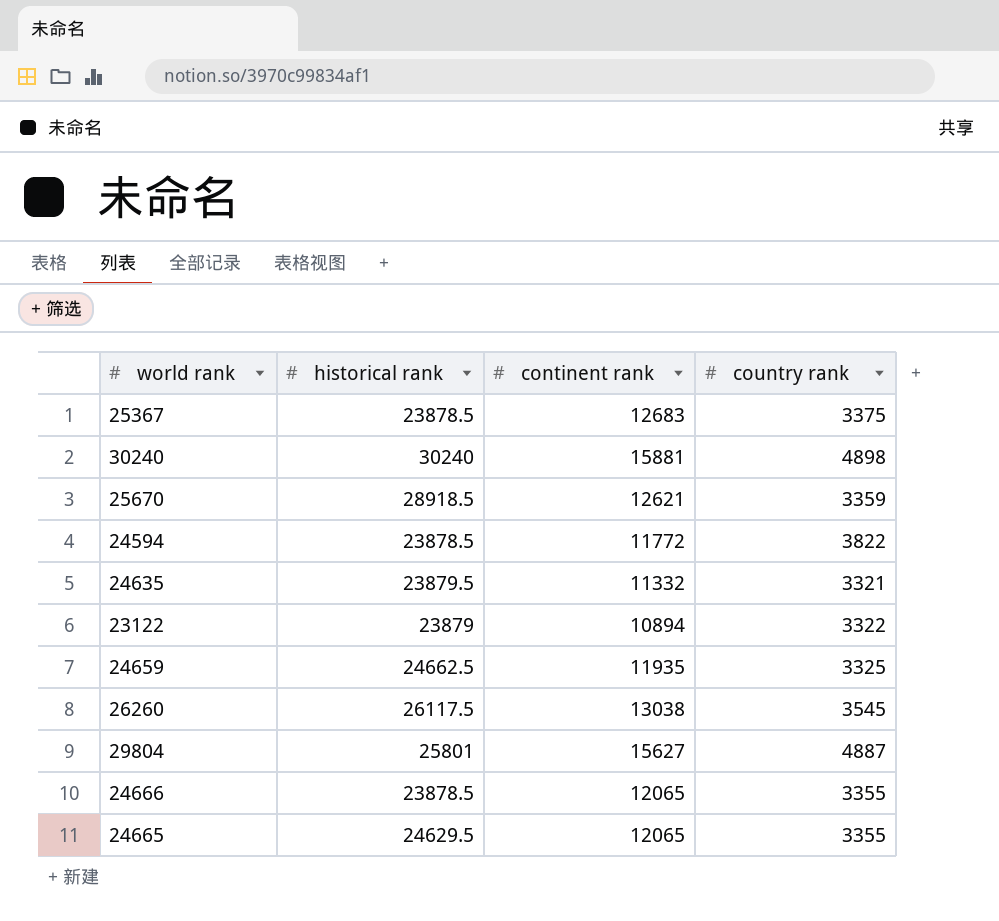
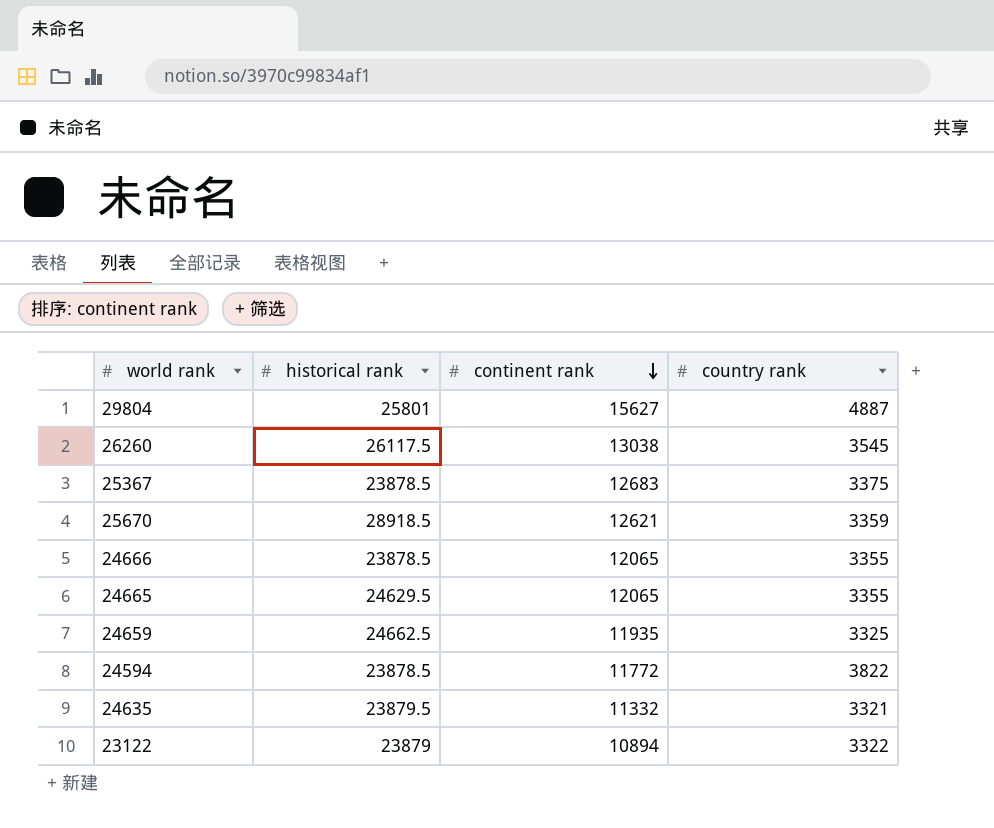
row order: none -> continent rank descending
row 30240: 30240 | 15881 | 4898 -> none

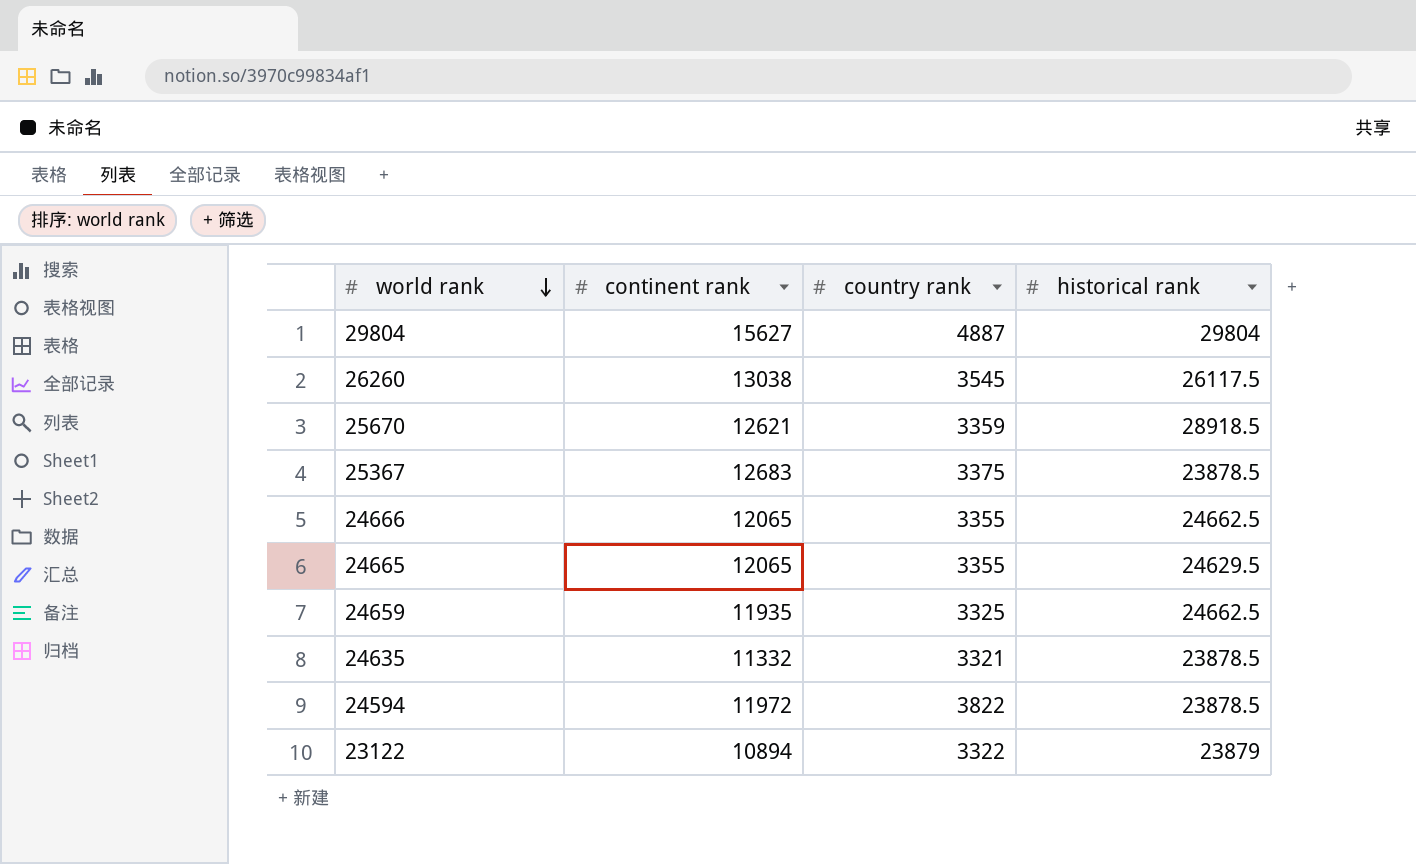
row order: continent rank descending -> world rank descending
column historical rank | position: 2 -> 4
29804 | historical rank: 25801 -> 29804
24666 | historical rank: 23878.5 -> 24662.5
24635 | historical rank: 23879.5 -> 23878.5
24594 | continent rank: 11772 -> 11972

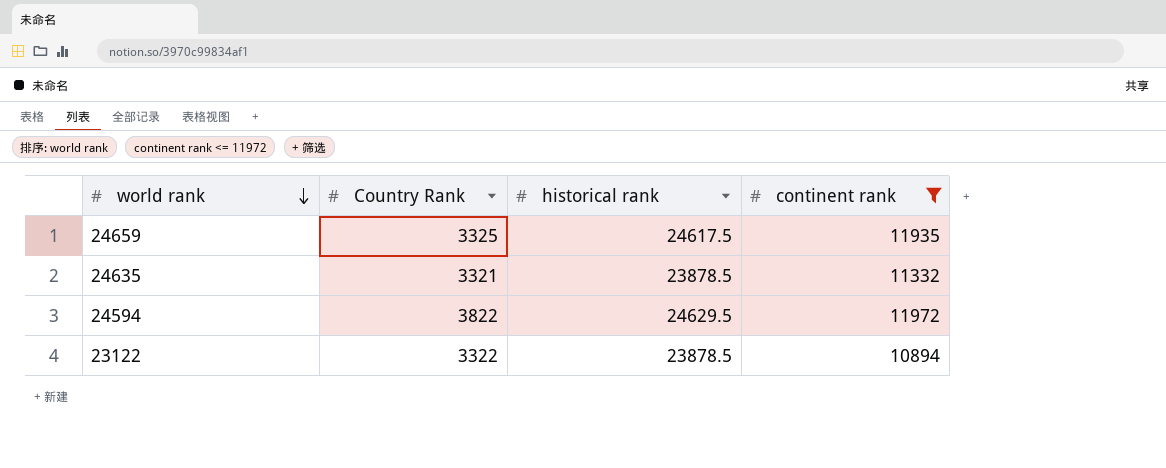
filter: none -> continent rank <= 11972
column name: country rank -> Country Rank
column continent rank | position: 2 -> 4
24659 | historical rank: 24662.5 -> 24617.5
24594 | historical rank: 23878.5 -> 24629.5
23122 | historical rank: 23879 -> 23878.5

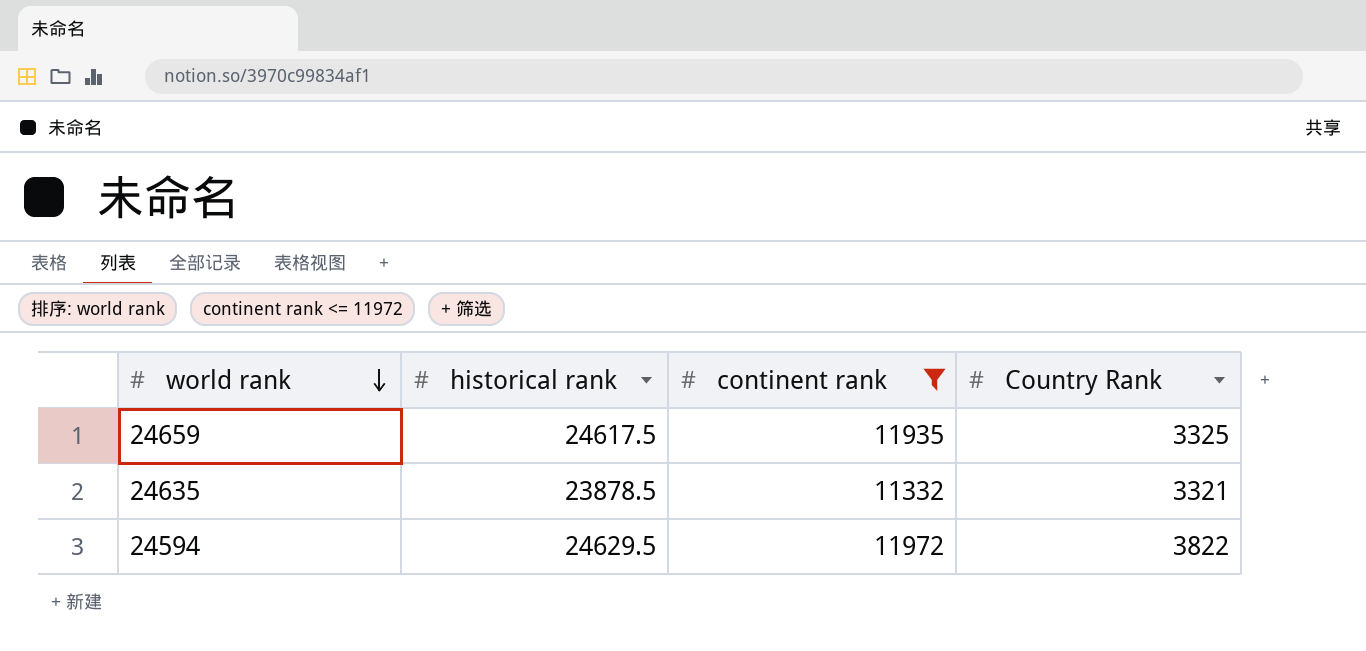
column Country Rank | position: 2 -> 4
row 23122: 3322 | 23878.5 | 10894 -> none

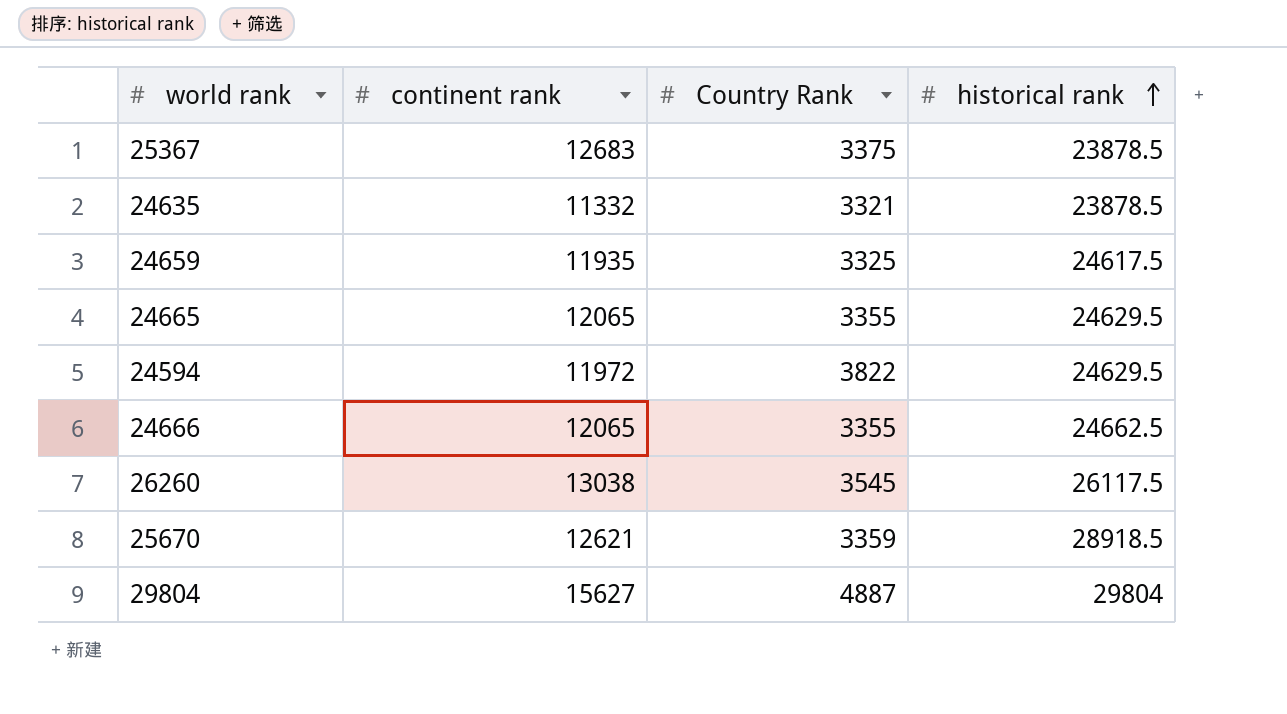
filter: continent rank <= 11972 -> none
row order: world rank descending -> historical rank ascending
column historical rank | position: 2 -> 4

